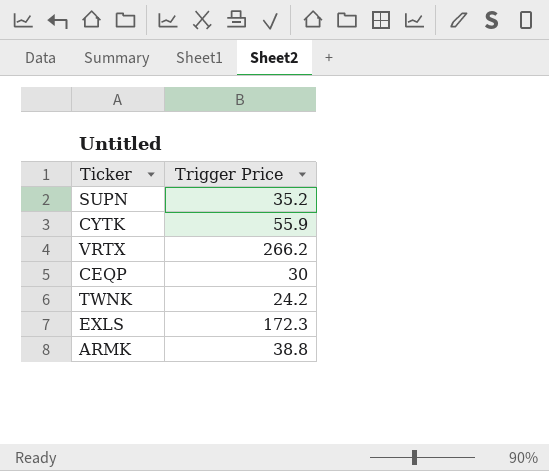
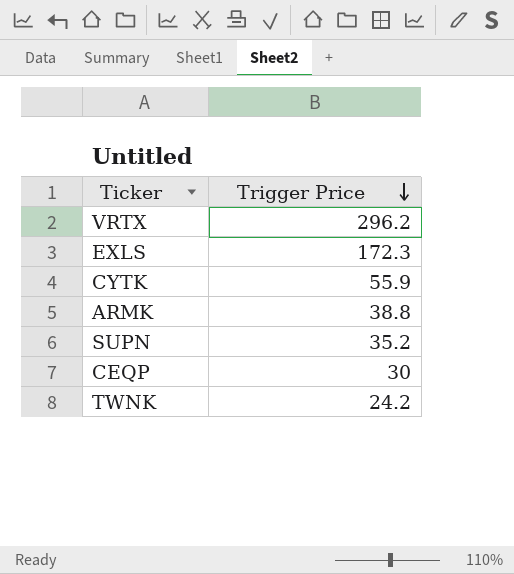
row order: none -> Trigger Price descending
VRTX | Trigger Price: 266.2 -> 296.2

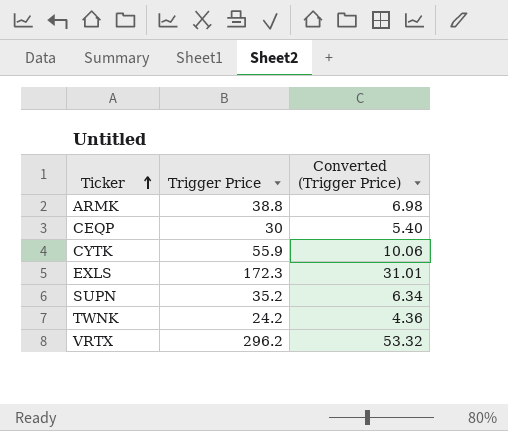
row order: Trigger Price descending -> Ticker ascending
column Converted (Trigger Price) | formula: none -> [Trigger Price] * 0.18

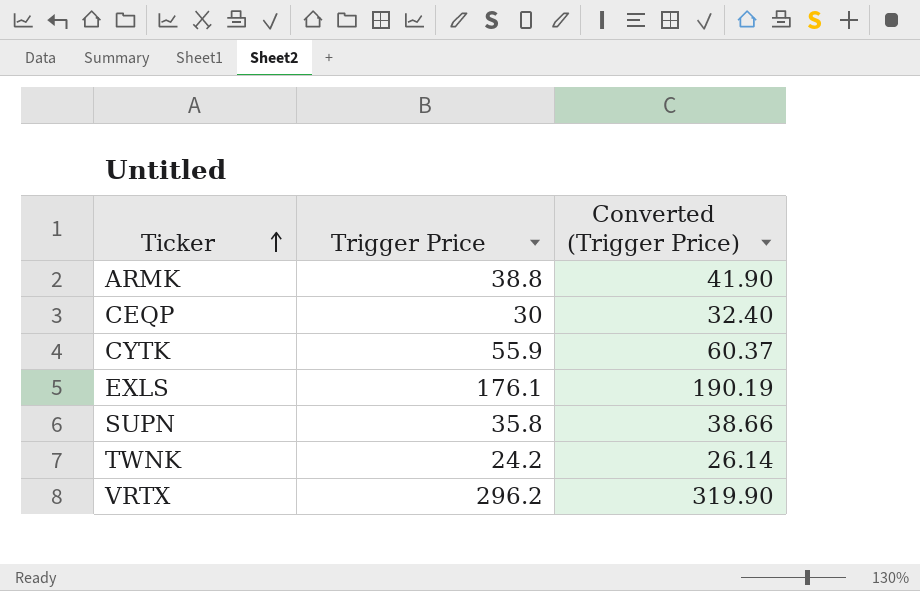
column Converted (Trigger Price) | formula: [Trigger Price] * 0.18 -> [Trigger Price] * 1.08
EXLS | Trigger Price: 172.3 -> 176.1
SUPN | Trigger Price: 35.2 -> 35.8

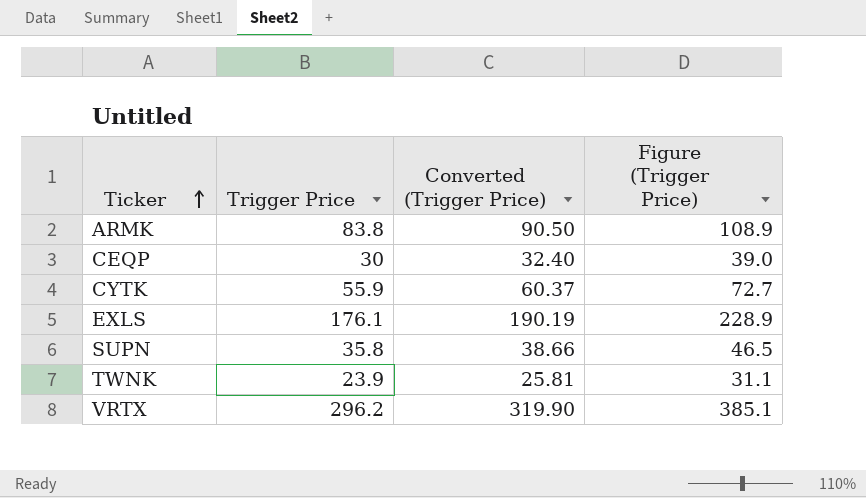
column Figure (Trigger Price) | formula: none -> [Trigger Price] * 1.3
ARMK | Trigger Price: 38.8 -> 83.8
ARMK | Converted (Trigger Price): 41.90 -> 90.50
TWNK | Trigger Price: 24.2 -> 23.9
TWNK | Converted (Trigger Price): 26.14 -> 25.81

